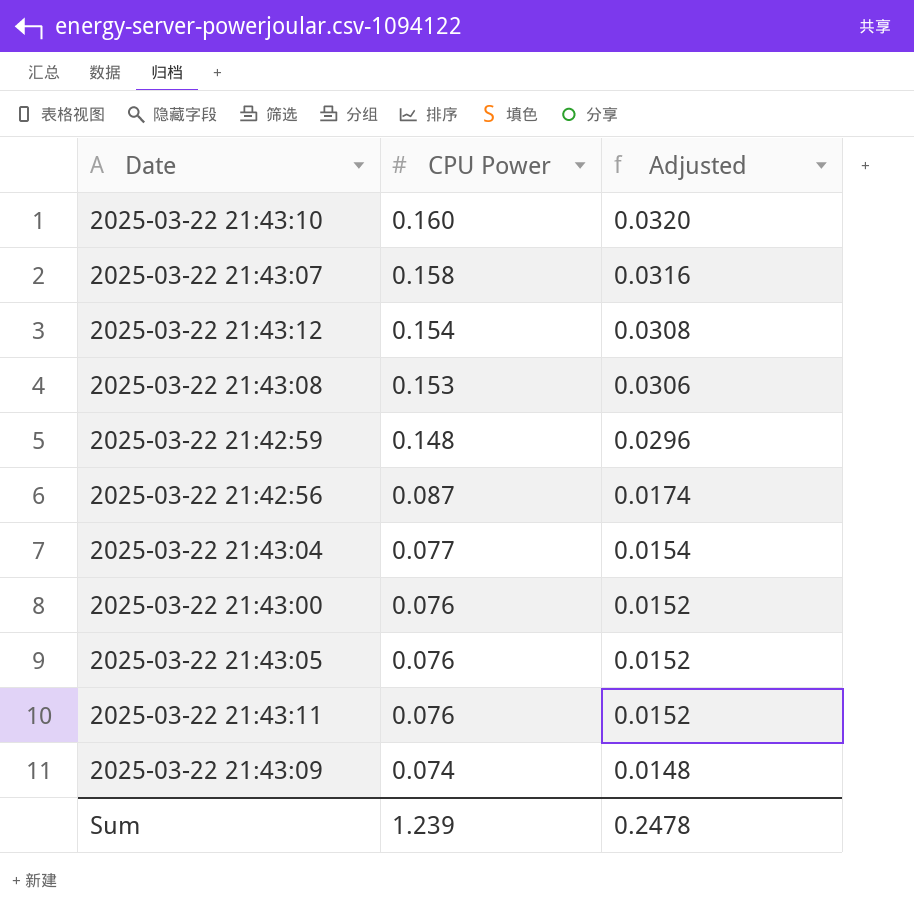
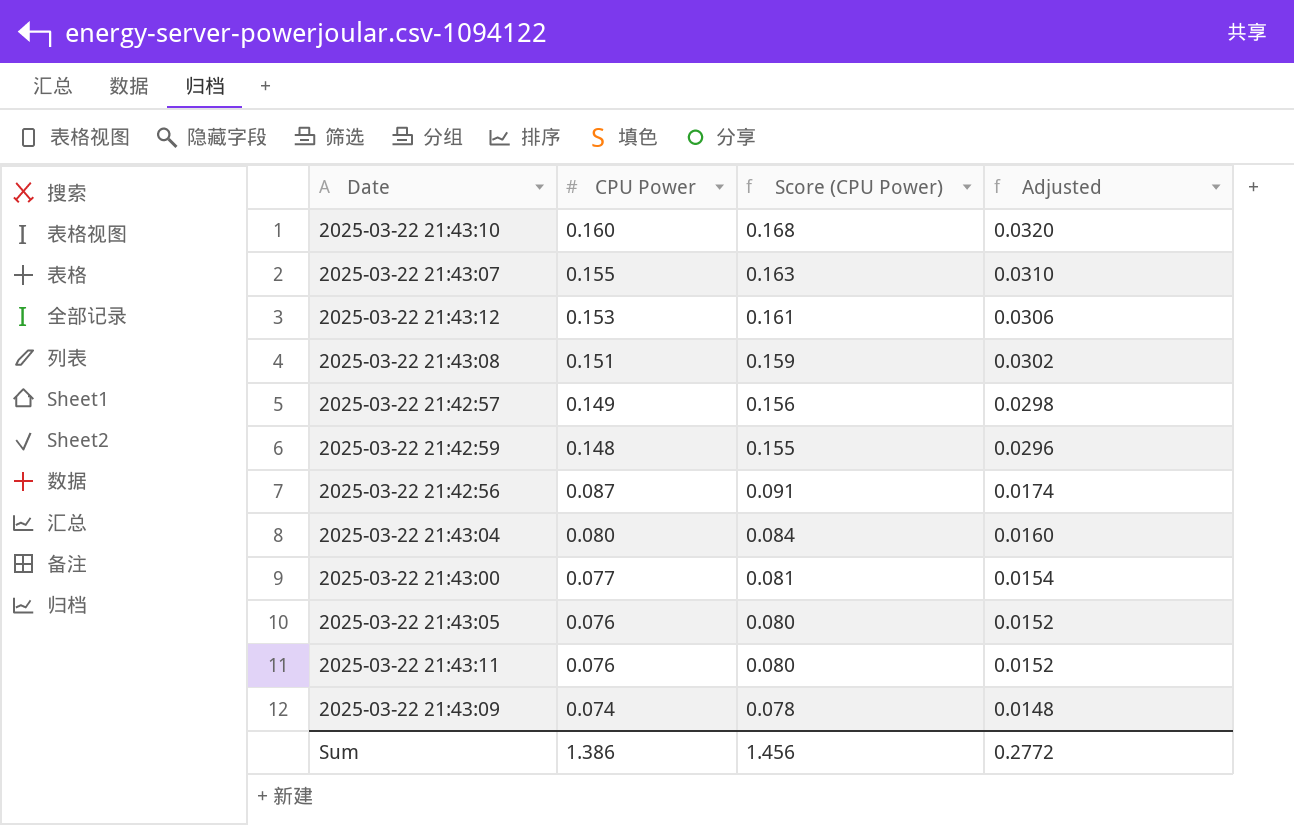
column Score (CPU Power) | formula: none -> [CPU Power] * 1.05
2025-03-22 21:43:07 | CPU Power: 0.158 -> 0.155
2025-03-22 21:43:07 | Adjusted: 0.0316 -> 0.0310
2025-03-22 21:43:12 | CPU Power: 0.154 -> 0.153
2025-03-22 21:43:12 | Adjusted: 0.0308 -> 0.0306
2025-03-22 21:43:08 | CPU Power: 0.153 -> 0.151
2025-03-22 21:43:08 | Adjusted: 0.0306 -> 0.0302
row 2025-03-22 21:42:57: none -> 0.149 | 0.156 | 0.0298
2025-03-22 21:43:04 | CPU Power: 0.077 -> 0.080
2025-03-22 21:43:04 | Adjusted: 0.0154 -> 0.0160
2025-03-22 21:43:00 | CPU Power: 0.076 -> 0.077
2025-03-22 21:43:00 | Adjusted: 0.0152 -> 0.0154
Sum | CPU Power: 1.239 -> 1.386
Sum | Adjusted: 0.2478 -> 0.2772

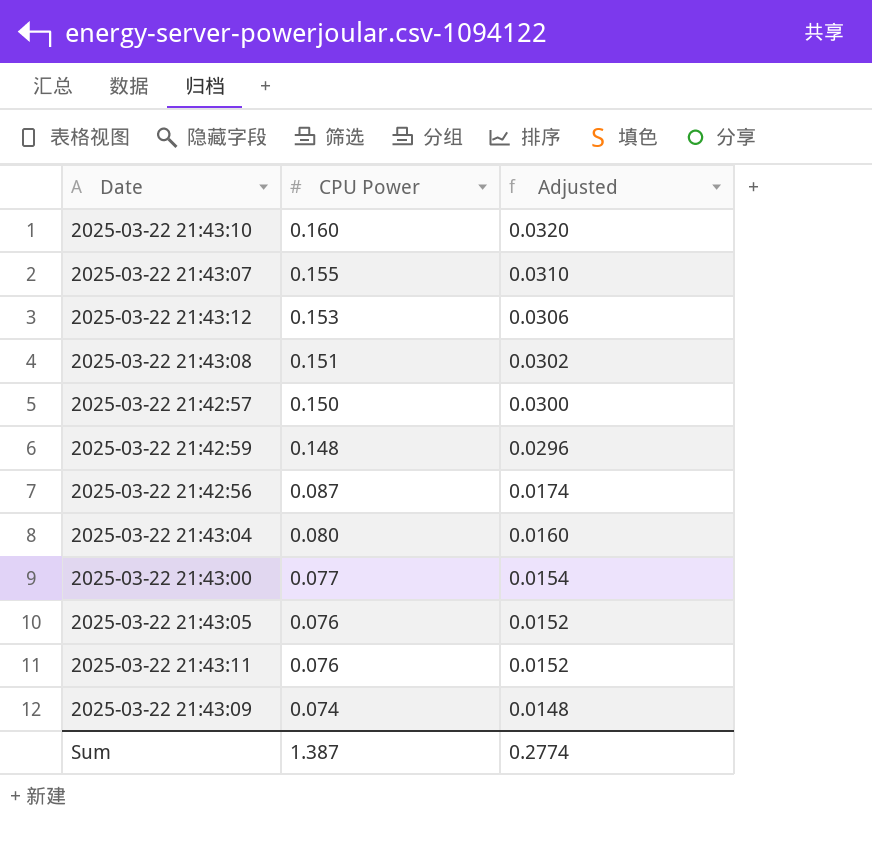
column Score (CPU Power) | formula: [CPU Power] * 1.05 -> none
2025-03-22 21:42:57 | CPU Power: 0.149 -> 0.150
2025-03-22 21:42:57 | Adjusted: 0.0298 -> 0.0300
Sum | CPU Power: 1.386 -> 1.387
Sum | Adjusted: 0.2772 -> 0.2774

